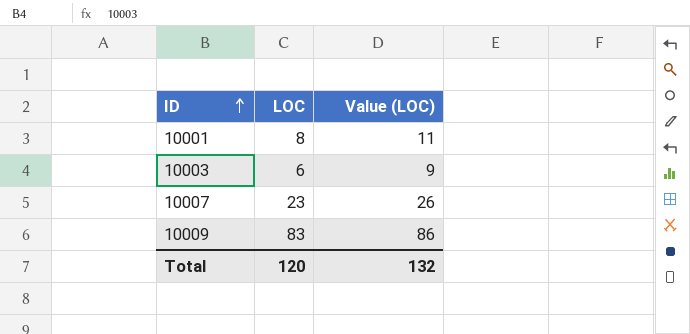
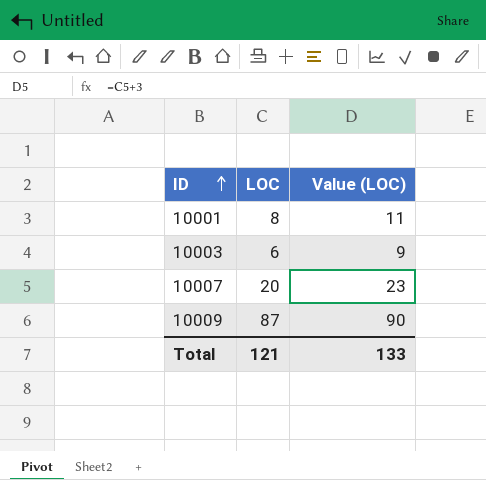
10007 | LOC: 23 -> 20
10007 | Value (LOC): 26 -> 23
10009 | LOC: 83 -> 87
10009 | Value (LOC): 86 -> 90
Total | LOC: 120 -> 121
Total | Value (LOC): 132 -> 133

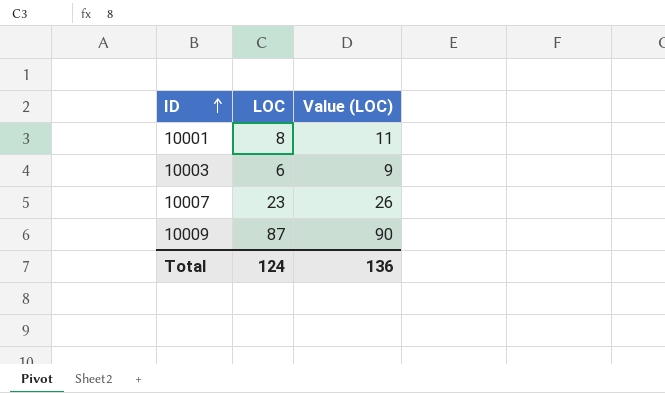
10007 | LOC: 20 -> 23
10007 | Value (LOC): 23 -> 26
Total | LOC: 121 -> 124
Total | Value (LOC): 133 -> 136

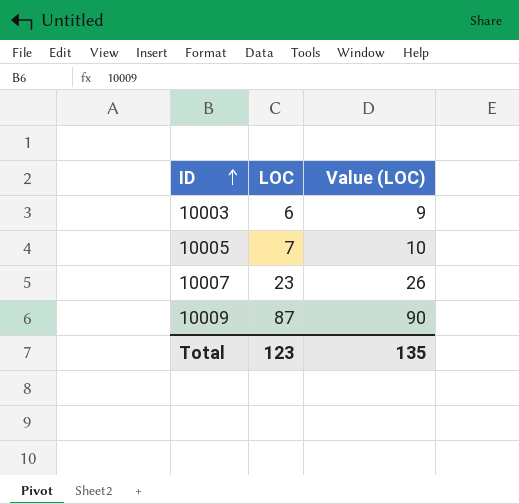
row 10001: 8 | 11 -> none
row 10005: none -> 7 | 10
Total | LOC: 124 -> 123
Total | Value (LOC): 136 -> 135

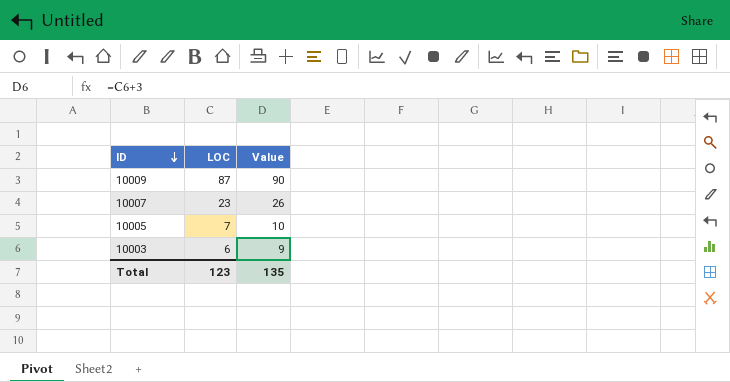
row order: ID ascending -> ID descending
column name: Value (LOC) -> Value

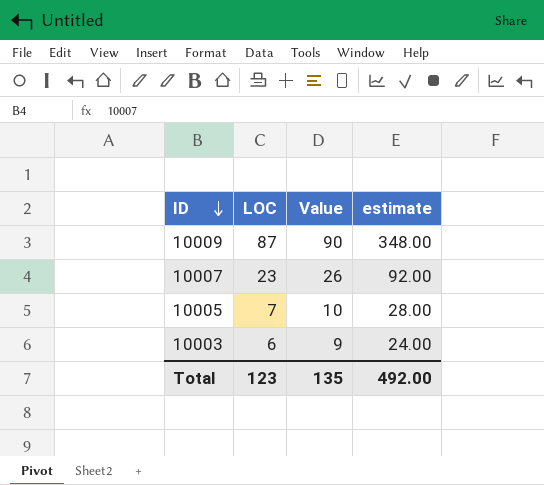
column estimate | formula: none -> [LOC] * 4

